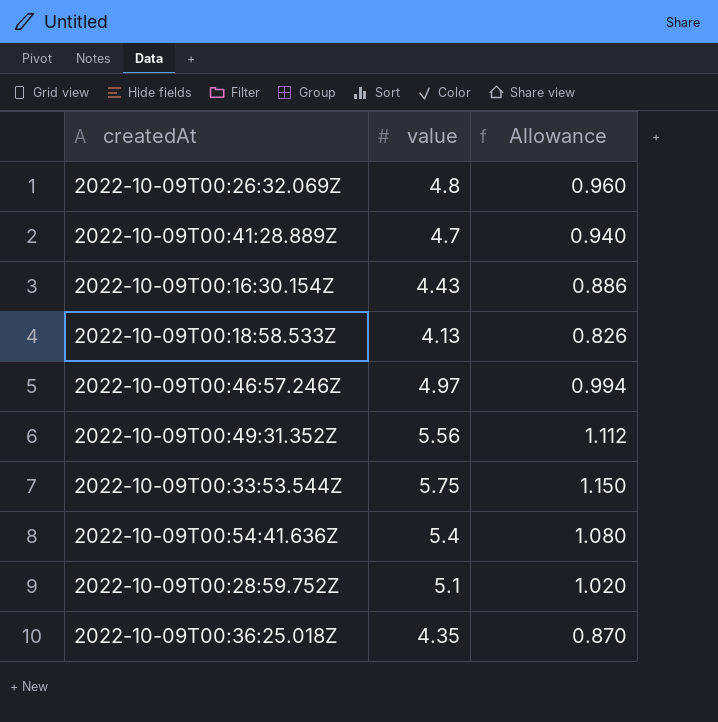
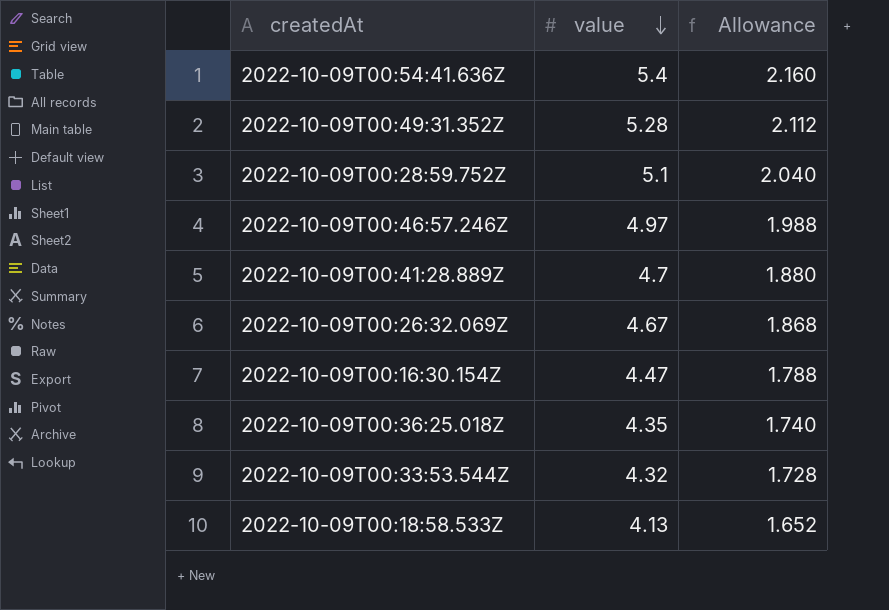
row order: none -> value descending
column Allowance | formula: [value] * 0.2 -> [value] * 0.4
2022-10-09T00:49:31.352Z | value: 5.56 -> 5.28
2022-10-09T00:26:32.069Z | value: 4.8 -> 4.67
2022-10-09T00:16:30.154Z | value: 4.43 -> 4.47
2022-10-09T00:33:53.544Z | value: 5.75 -> 4.32

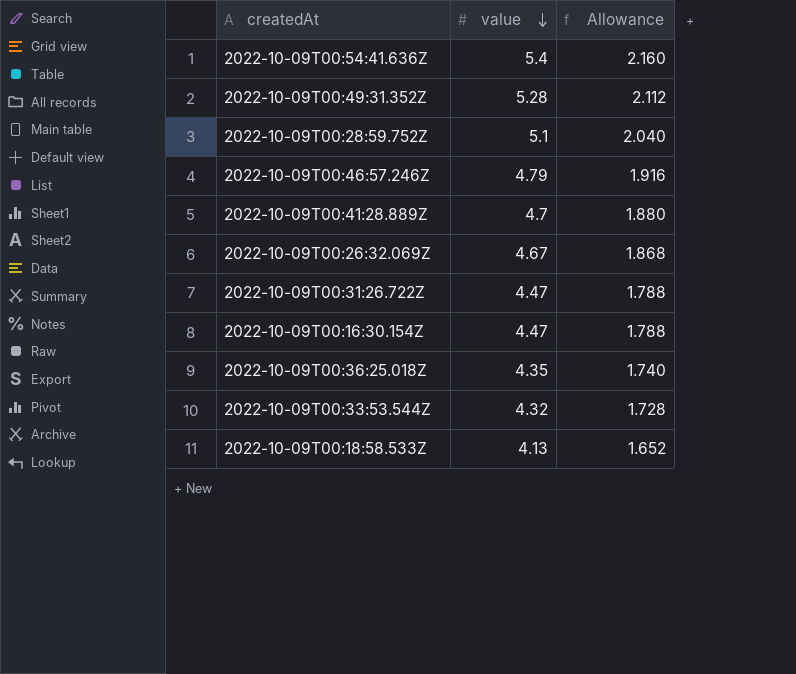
2022-10-09T00:46:57.246Z | value: 4.97 -> 4.79
2022-10-09T00:46:57.246Z | Allowance: 1.988 -> 1.916
row 2022-10-09T00:31:26.722Z: none -> 4.47 | 1.788

